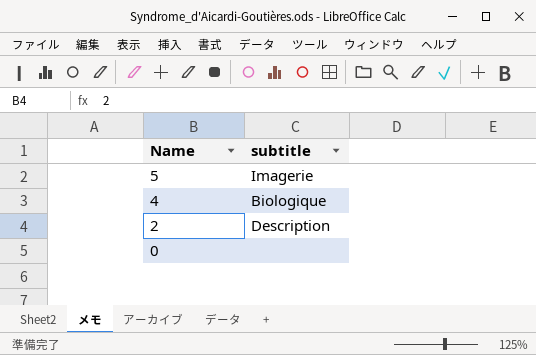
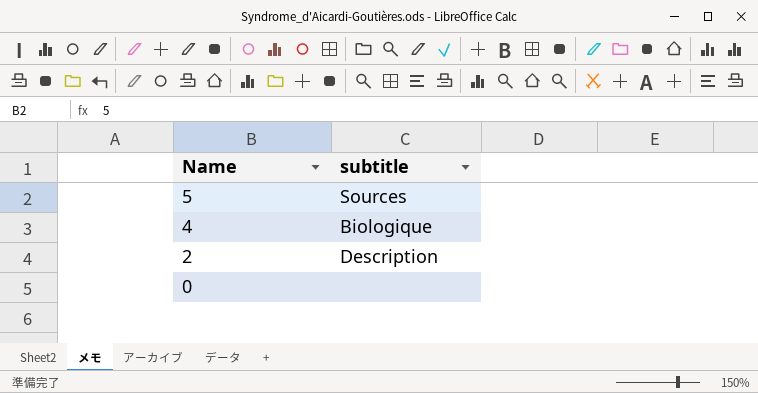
5 | subtitle: Imagerie -> Sources

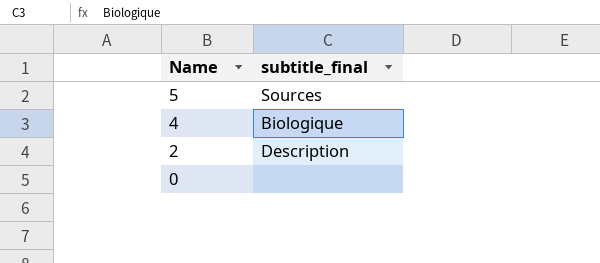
column name: subtitle -> subtitle_final

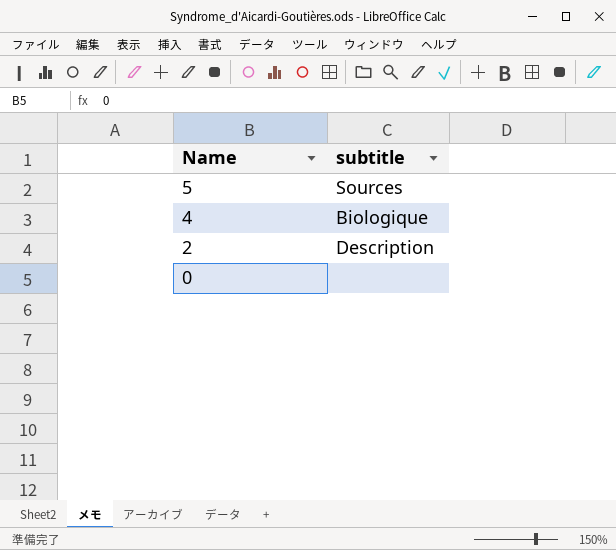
column name: subtitle_final -> subtitle

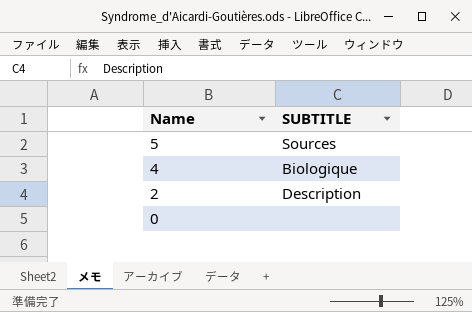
column name: subtitle -> SUBTITLE

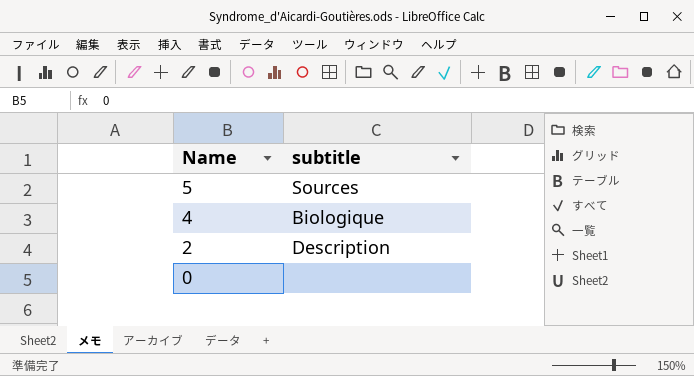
column name: SUBTITLE -> subtitle

